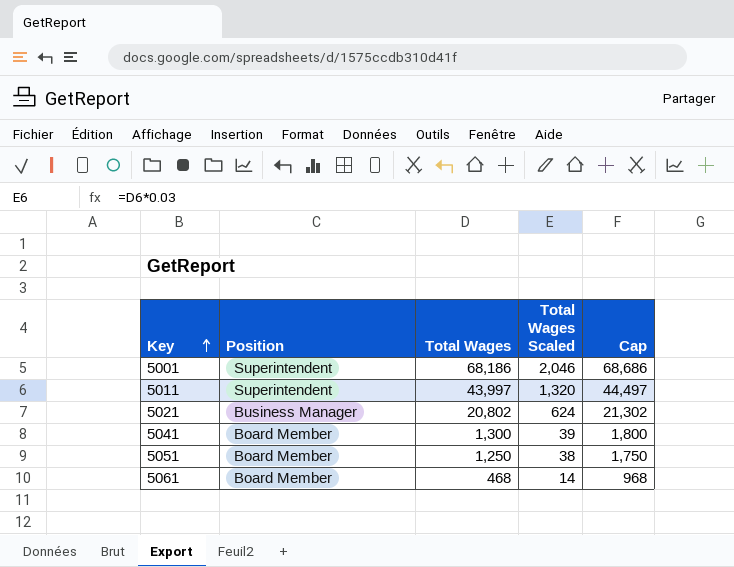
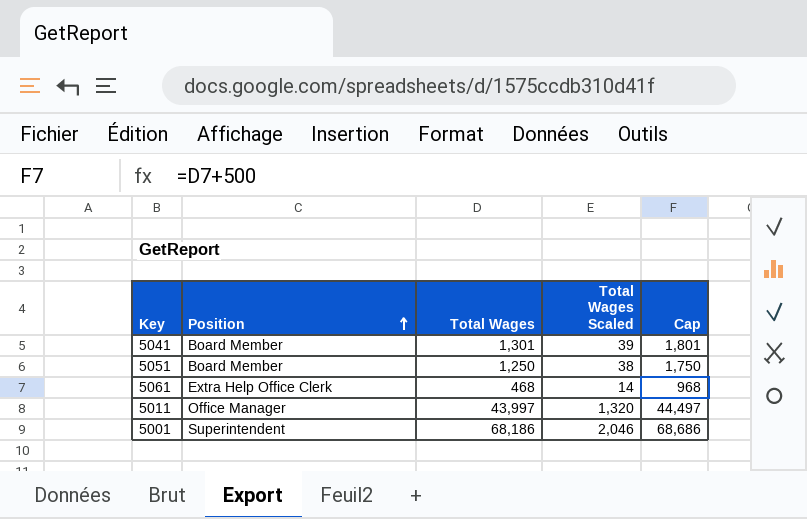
row order: Key ascending -> Position ascending
row 5021: Business Manager | 20,802 | 624 | 21,302 -> none
5041 | Total Wages: 1,300 -> 1,301
5041 | Cap: 1,800 -> 1,801
5061 | Position: Board Member -> Extra Help Office Clerk
5011 | Position: Superintendent -> Office Manager

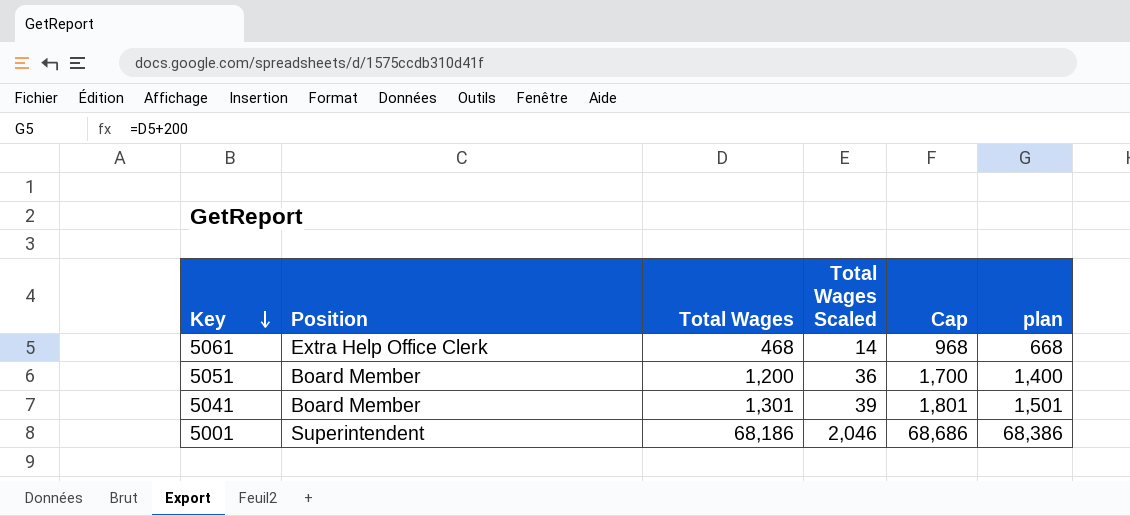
row order: Position ascending -> Key descending
column plan | formula: none -> [Total Wages] + 200
row 5011: Office Manager | 43,997 | 1,320 | 44,497 -> none
5051 | Total Wages: 1,250 -> 1,200
5051 | Total Wages Scaled: 38 -> 36
5051 | Cap: 1,750 -> 1,700

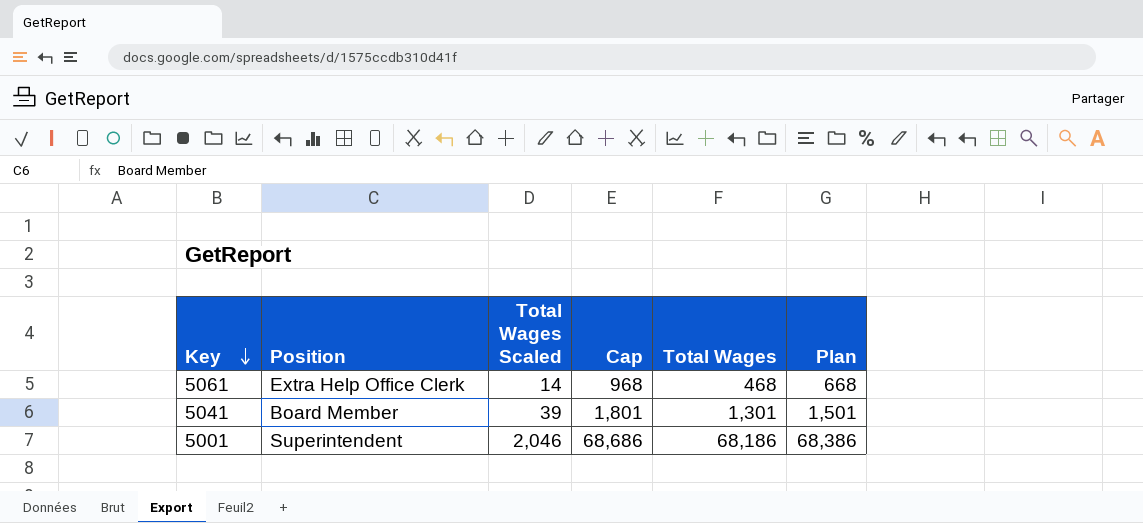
column Total Wages | position: 3 -> 5
column name: plan -> Plan
row 5051: Board Member | 1,200 | 36 | 1,700 | 1,400 -> none

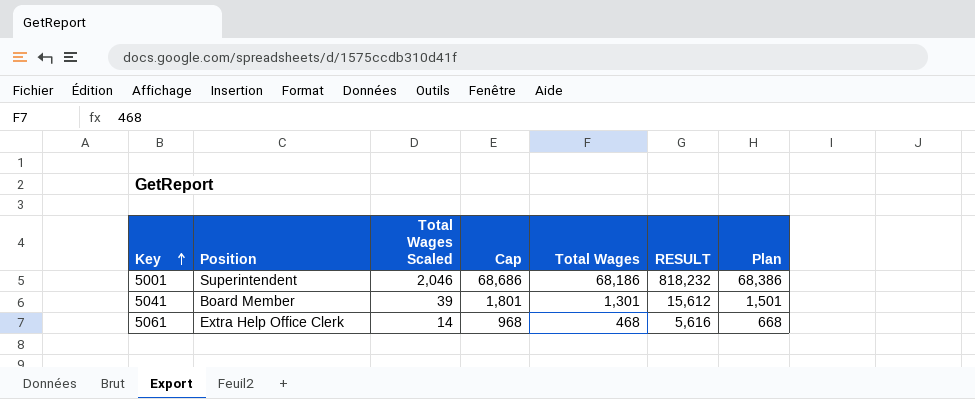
row order: Key descending -> Key ascending
column RESULT | formula: none -> [Total Wages] * 12

